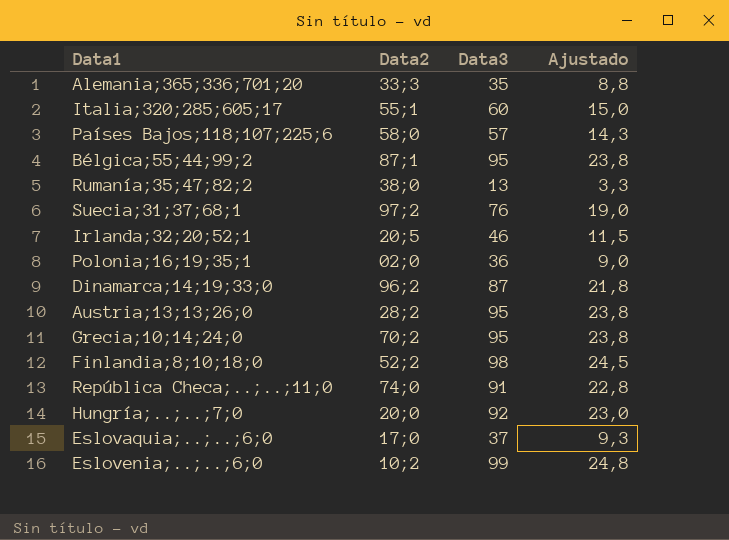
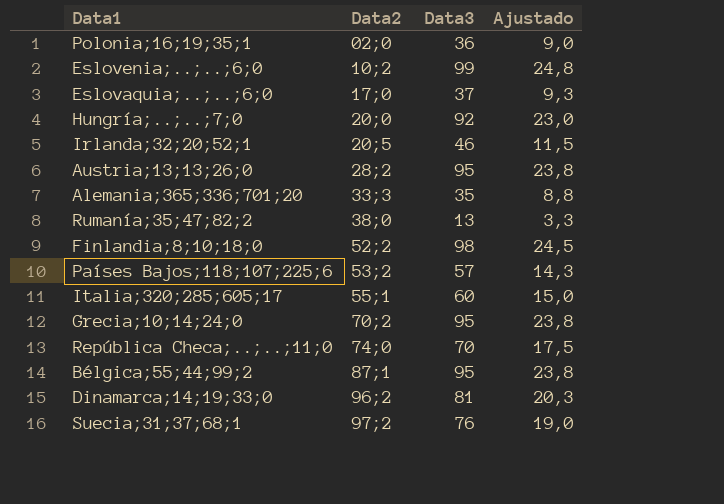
row order: none -> Data2 ascending
Países Bajos;118;107;225;6 | Data2: 58;0 -> 53;2
República Checa;..;..;11;0 | Data3: 91 -> 70
República Checa;..;..;11;0 | Ajustado: 22,8 -> 17,5
Dinamarca;14;19;33;0 | Data3: 87 -> 81
Dinamarca;14;19;33;0 | Ajustado: 21,8 -> 20,3

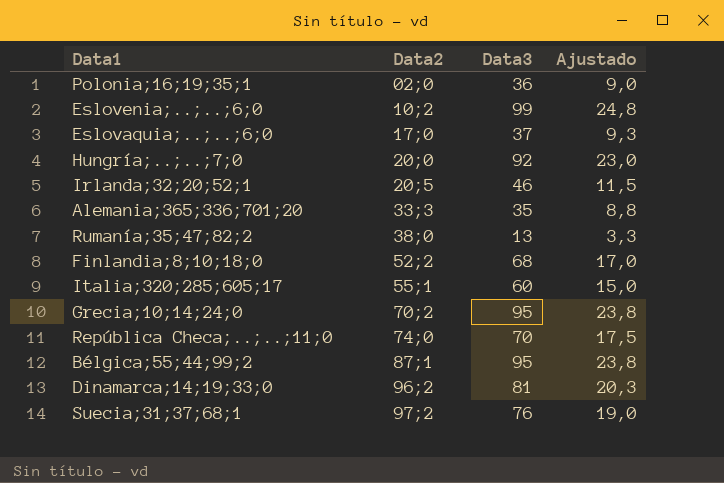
row Austria;13;13;26;0: 28;2 | 95 | 23,8 -> none
row Países Bajos;118;107;225;6: 53;2 | 57 | 14,3 -> none
Finlandia;8;10;18;0 | Data3: 98 -> 68
Finlandia;8;10;18;0 | Ajustado: 24,5 -> 17,0

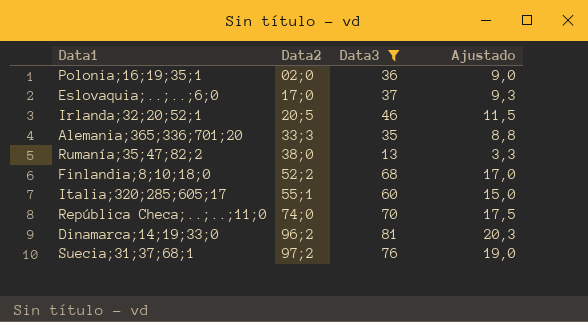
filter: none -> Data3 <= 81

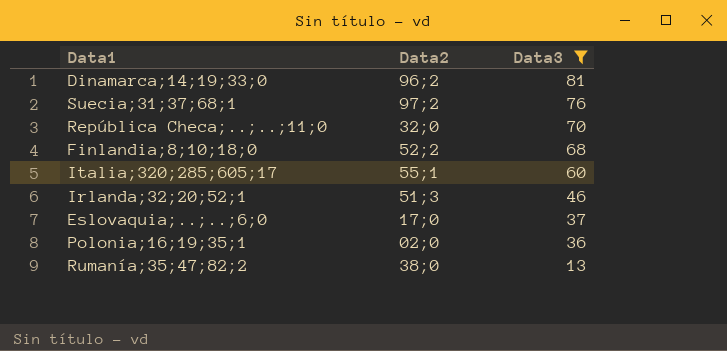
row order: Data2 ascending -> Data3 descending
column Ajustado | formula: [Data3] * 0,25 -> none
row Alemania;365;336;701;20: 33;3 | 35 | 8,8 -> none
República Checa;..;..;11;0 | Data2: 74;0 -> 32;0
Irlanda;32;20;52;1 | Data2: 20;5 -> 51;3

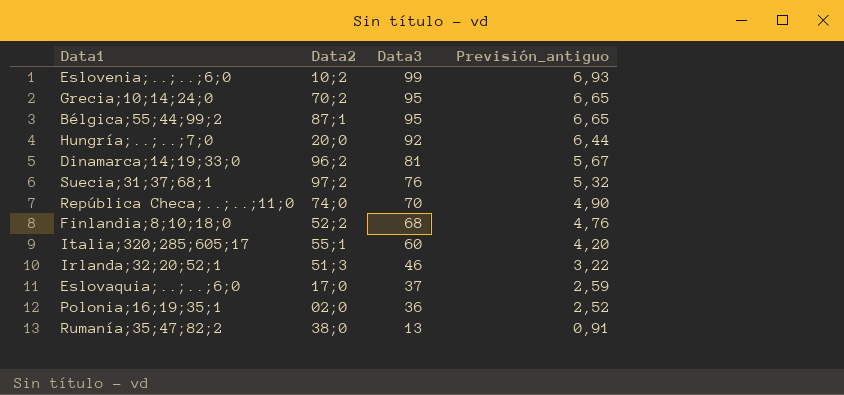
filter: Data3 <= 81 -> none
column Previsión_antiguo | formula: none -> [Data3] * 0,07
República Checa;..;..;11;0 | Data2: 32;0 -> 74;0

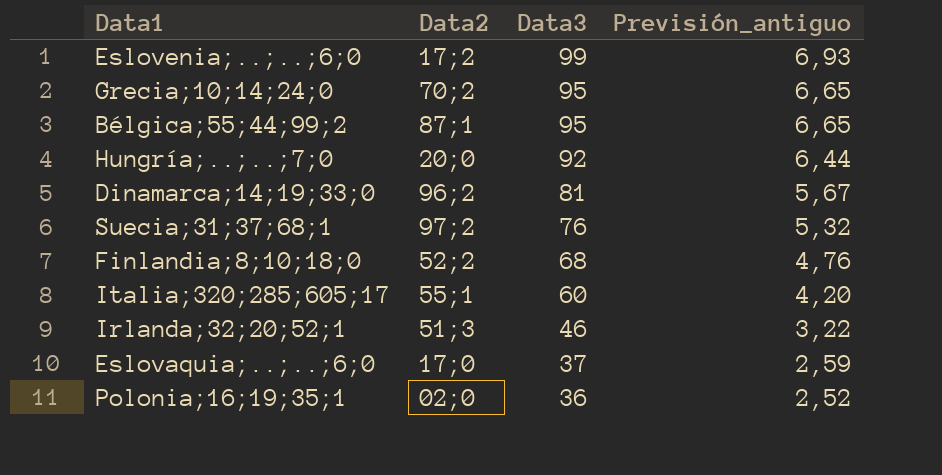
row República Checa;..;..;11;0: 74;0 | 70 | 4,90 -> none
row Rumanía;35;47;82;2: 38;0 | 13 | 0,91 -> none
Eslovenia;..;..;6;0 | Data2: 10;2 -> 17;2

